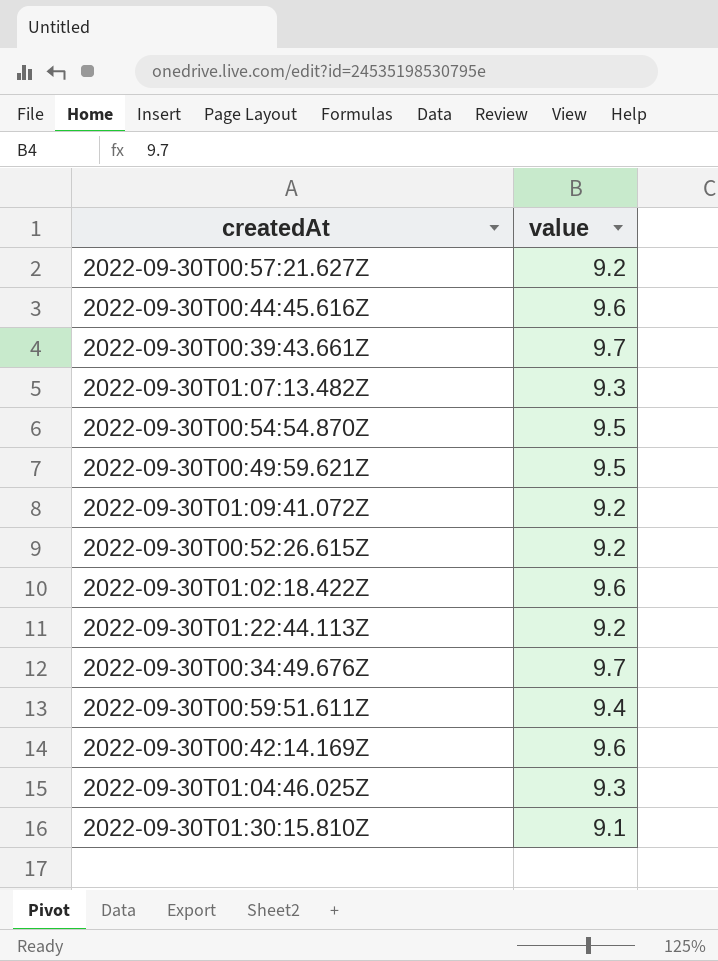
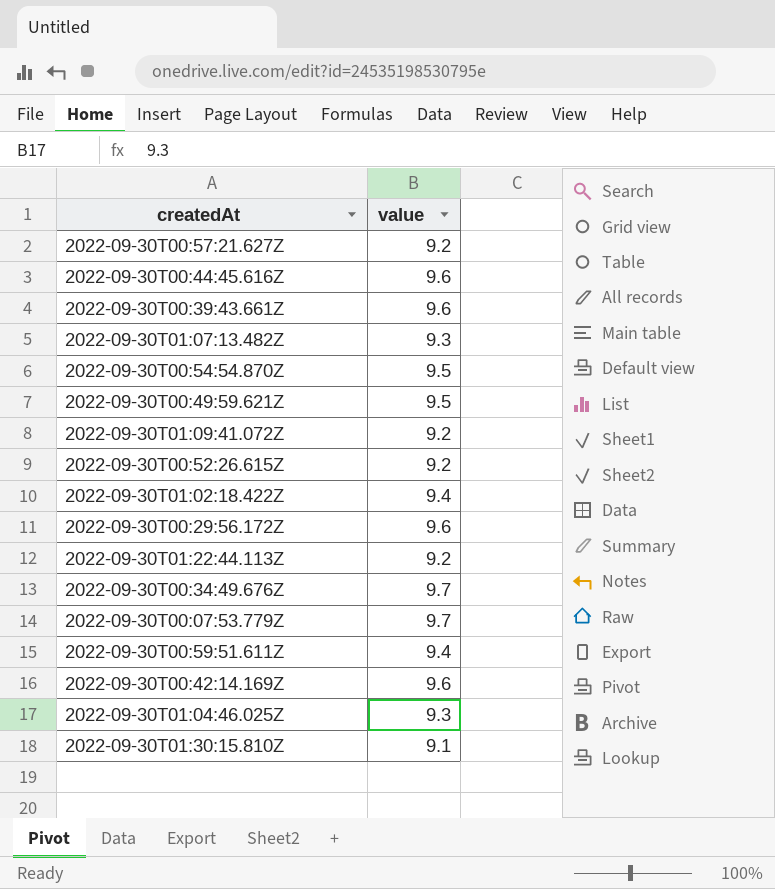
2022-09-30T00:39:43.661Z | value: 9.7 -> 9.6
2022-09-30T01:02:18.422Z | value: 9.6 -> 9.4
row 2022-09-30T00:29:56.172Z: none -> 9.6
row 2022-09-30T00:07:53.779Z: none -> 9.7

